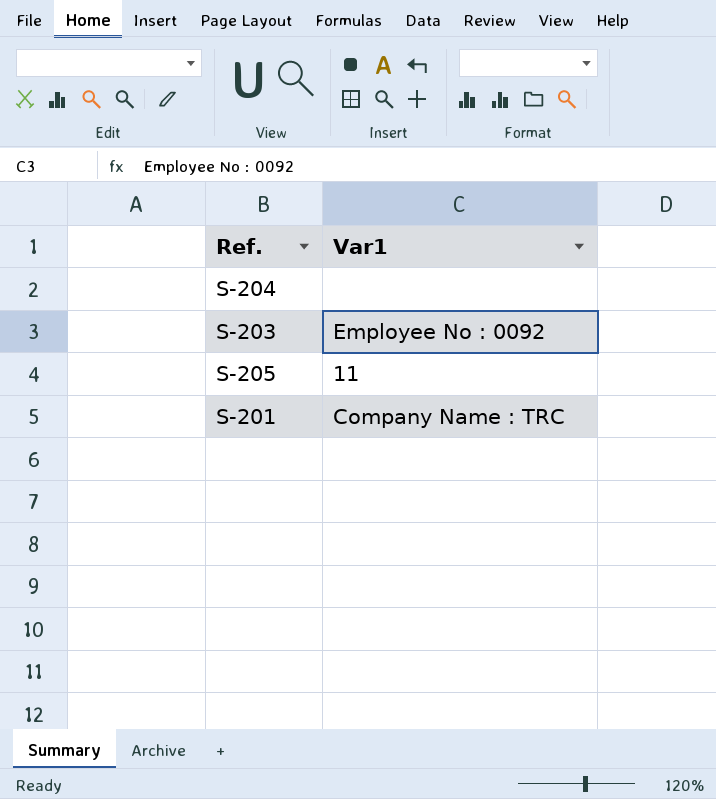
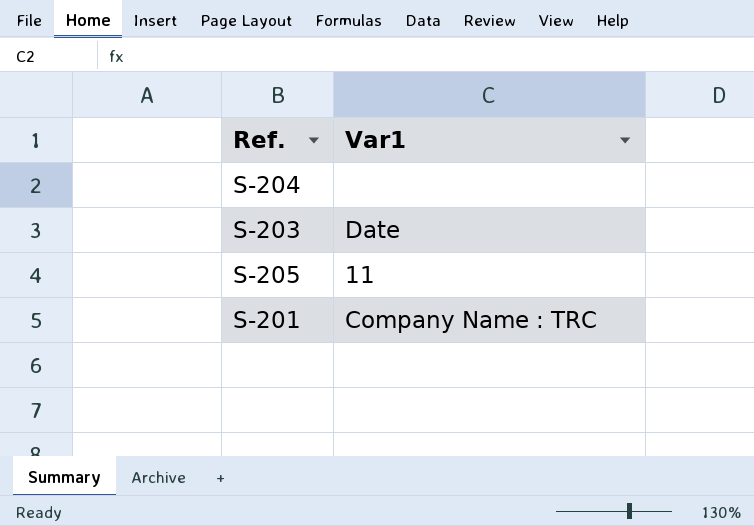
S-203 | Var1: Employee No : 0092 -> Date

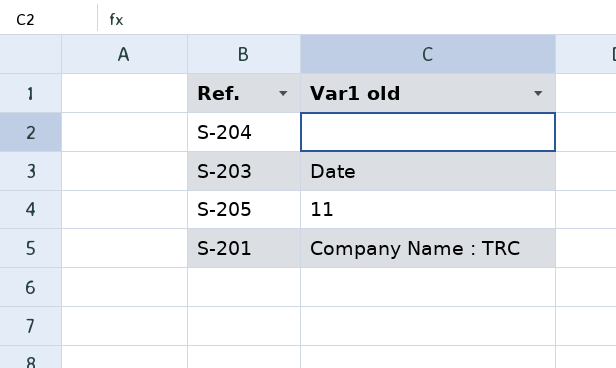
column name: Var1 -> Var1 old

